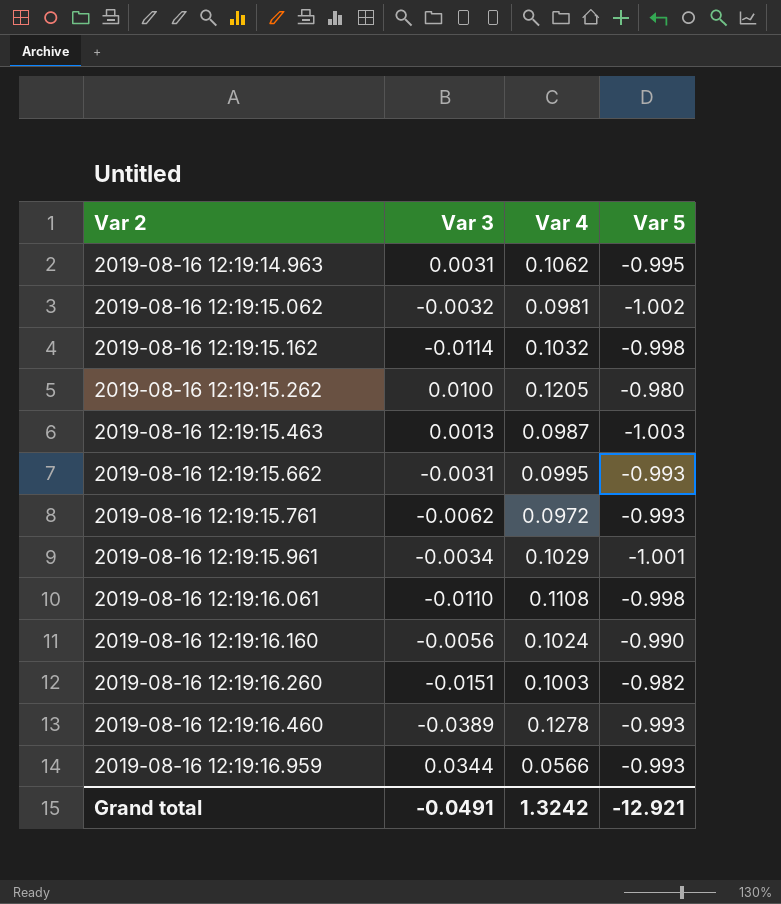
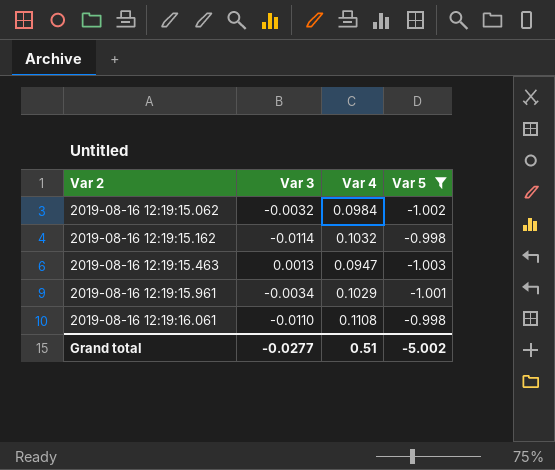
filter: none -> Var 5 <= -0.998
2019-08-16 12:19:15.062 | Var 4: 0.0981 -> 0.0984
2019-08-16 12:19:15.463 | Var 4: 0.0987 -> 0.0947
Grand total | Var 3: -0.0491 -> -0.0277
Grand total | Var 4: 1.3242 -> 0.51
Grand total | Var 5: -12.921 -> -5.002

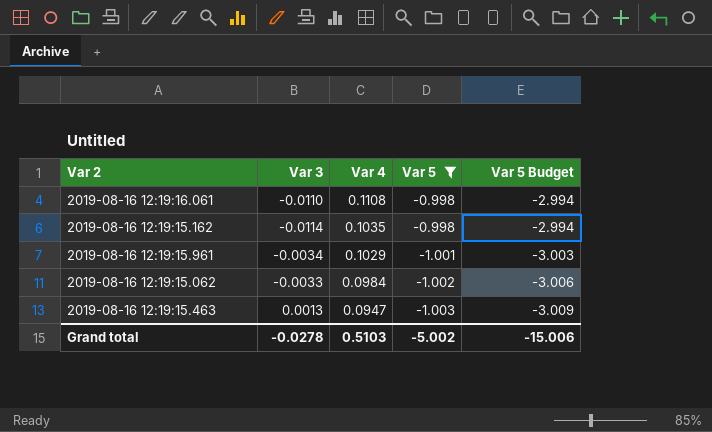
row order: Var 2 ascending -> Var 4 descending
column Var 5 Budget | formula: none -> [Var 5] * 3
2019-08-16 12:19:15.162 | Var 4: 0.1032 -> 0.1035
2019-08-16 12:19:15.062 | Var 3: -0.0032 -> -0.0033
Grand total | Var 3: -0.0277 -> -0.0278
Grand total | Var 4: 0.51 -> 0.5103

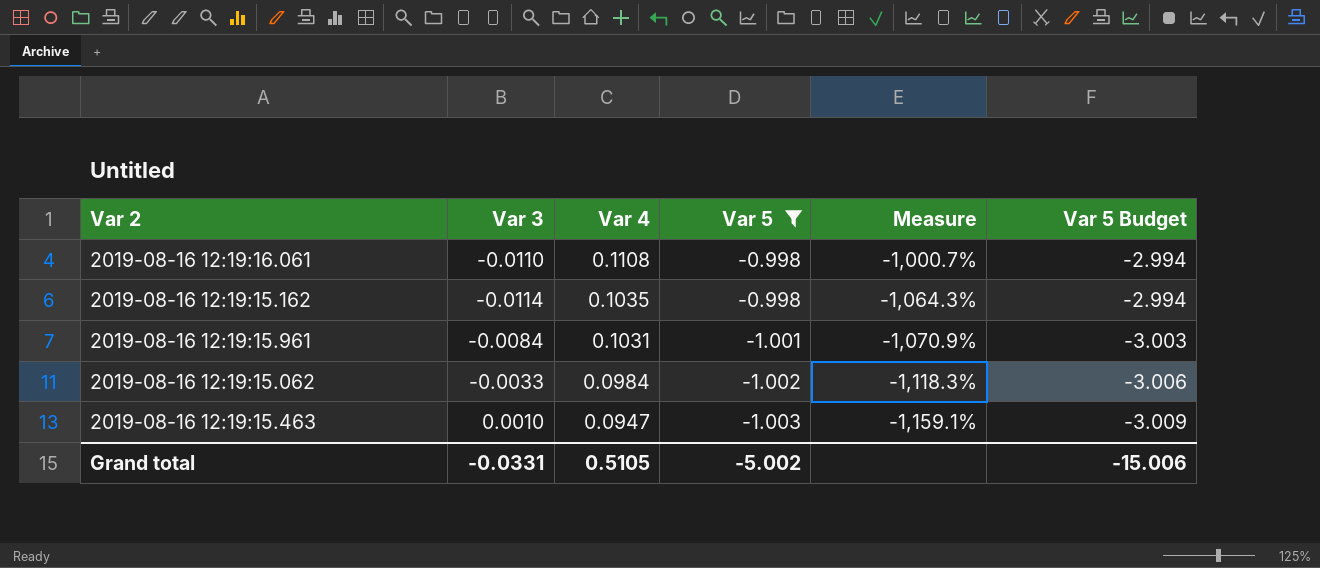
column Measure | formula: none -> ([Var 5] - [Var 4]) / [Var 4]
2019-08-16 12:19:15.961 | Var 3: -0.0034 -> -0.0084
2019-08-16 12:19:15.961 | Var 4: 0.1029 -> 0.1031
2019-08-16 12:19:15.463 | Var 3: 0.0013 -> 0.0010
Grand total | Var 3: -0.0278 -> -0.0331
Grand total | Var 4: 0.5103 -> 0.5105

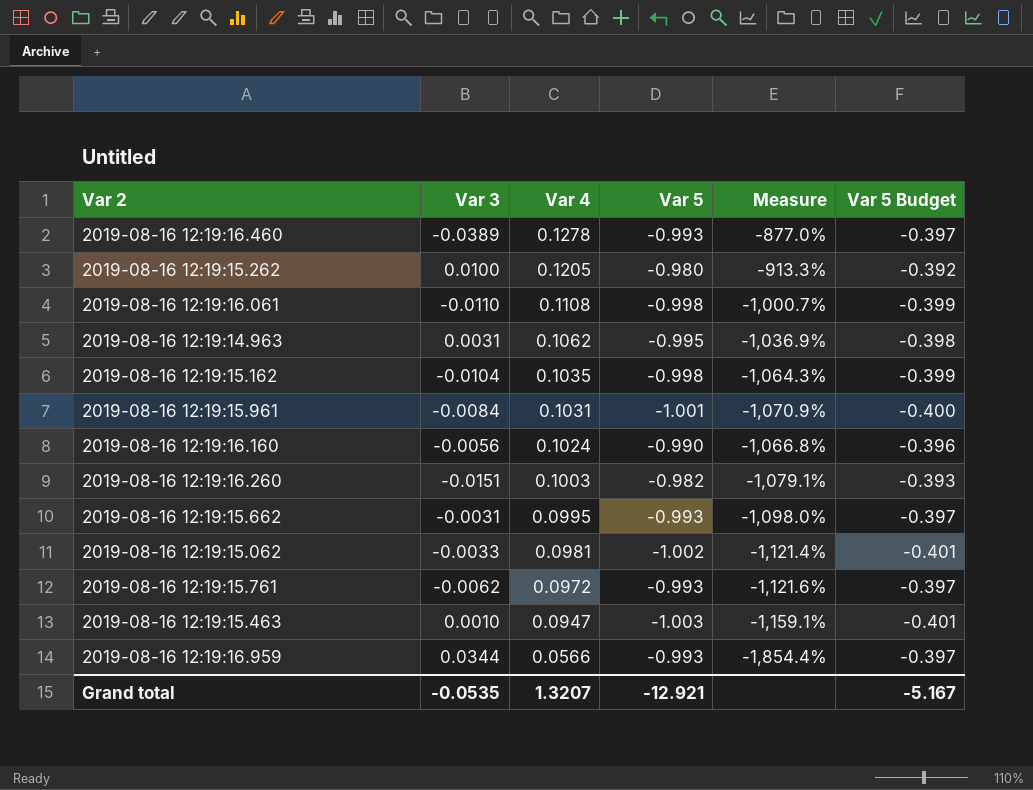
filter: Var 5 <= -0.998 -> none
column Var 5 Budget | formula: [Var 5] * 3 -> [Var 5] * 0.4
2019-08-16 12:19:15.162 | Var 3: -0.0114 -> -0.0104
2019-08-16 12:19:15.062 | Var 4: 0.0984 -> 0.0981
2019-08-16 12:19:15.062 | Measure: -1,118.3% -> -1,121.4%
Grand total | Var 3: -0.0331 -> -0.0535
Grand total | Var 4: 0.5105 -> 1.3207
Grand total | Var 5: -5.002 -> -12.921
Grand total | Var 5 Budget: -15.006 -> -5.167

